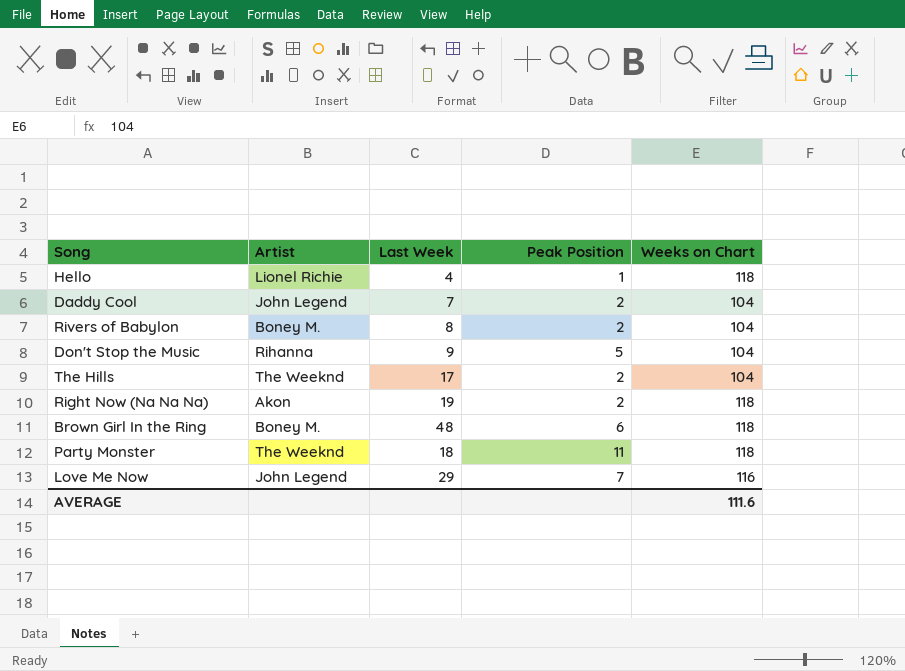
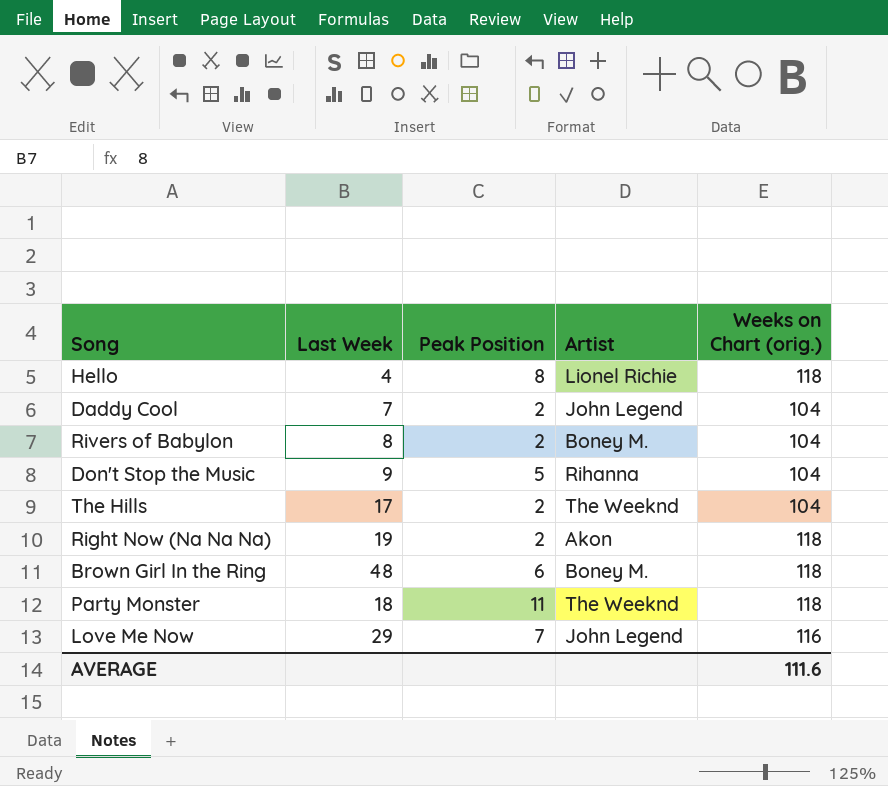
column Artist | position: 2 -> 4
column name: Weeks on Chart -> Weeks on Chart (orig.)
Hello | Peak Position: 1 -> 8

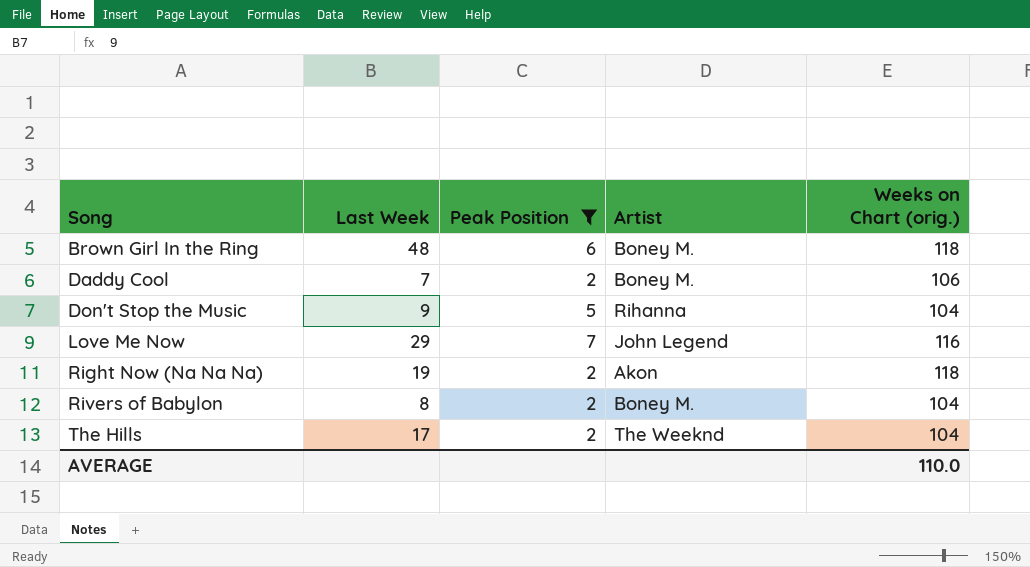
filter: none -> Peak Position <= 7
row order: none -> Song ascending
Daddy Cool | Artist: John Legend -> Boney M.
Daddy Cool | Weeks on Chart (orig.): 104 -> 106
AVERAGE | Weeks on Chart (orig.): 111.6 -> 110.0

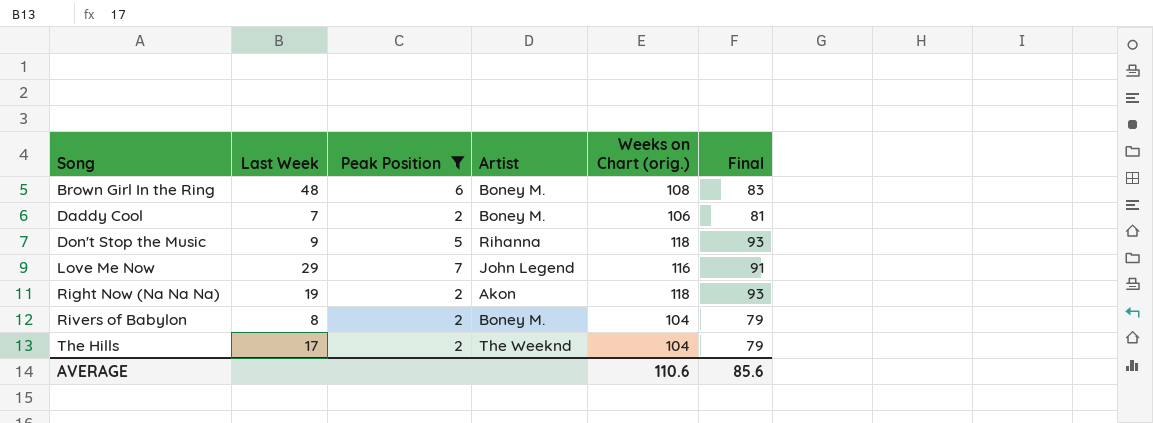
column Final | formula: none -> [Weeks on Chart (orig.)] - 25
Brown Girl In the Ring | Weeks on Chart (orig.): 118 -> 108
Don't Stop the Music | Weeks on Chart (orig.): 104 -> 118
AVERAGE | Weeks on Chart (orig.): 110.0 -> 110.6

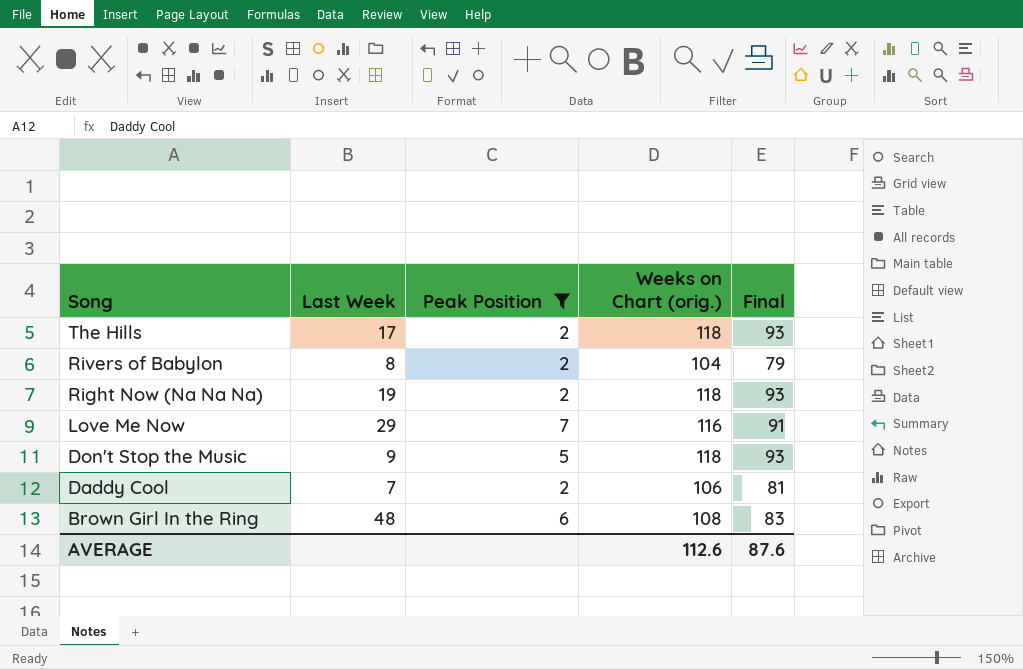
row order: Song ascending -> Song descending
column Artist | position: 4 -> none
The Hills | Weeks on Chart (orig.): 104 -> 118
The Hills | Final: 79 -> 93
AVERAGE | Weeks on Chart (orig.): 110.6 -> 112.6
AVERAGE | Final: 85.6 -> 87.6

